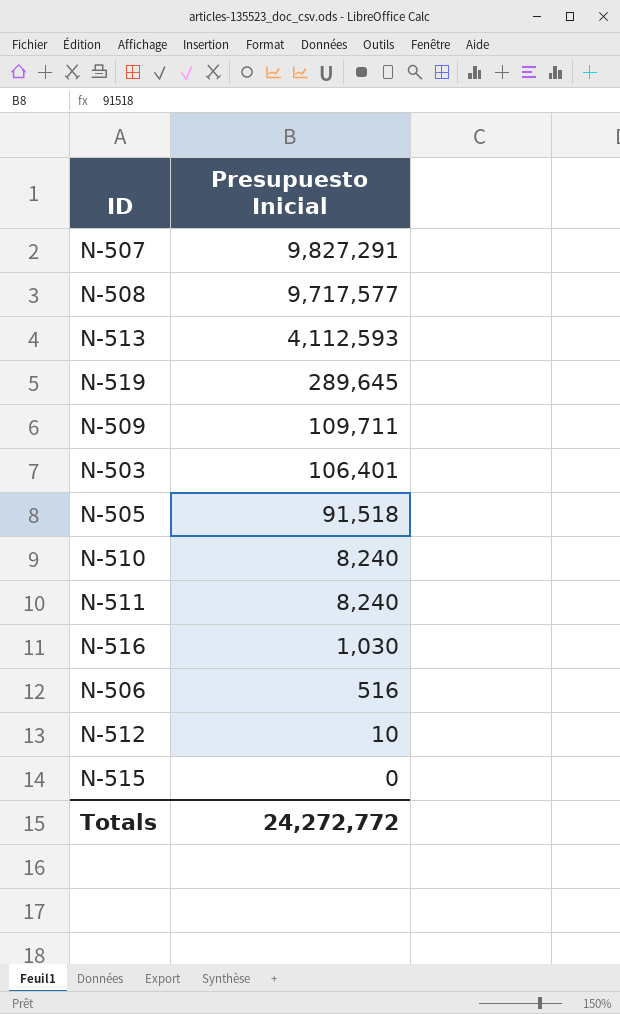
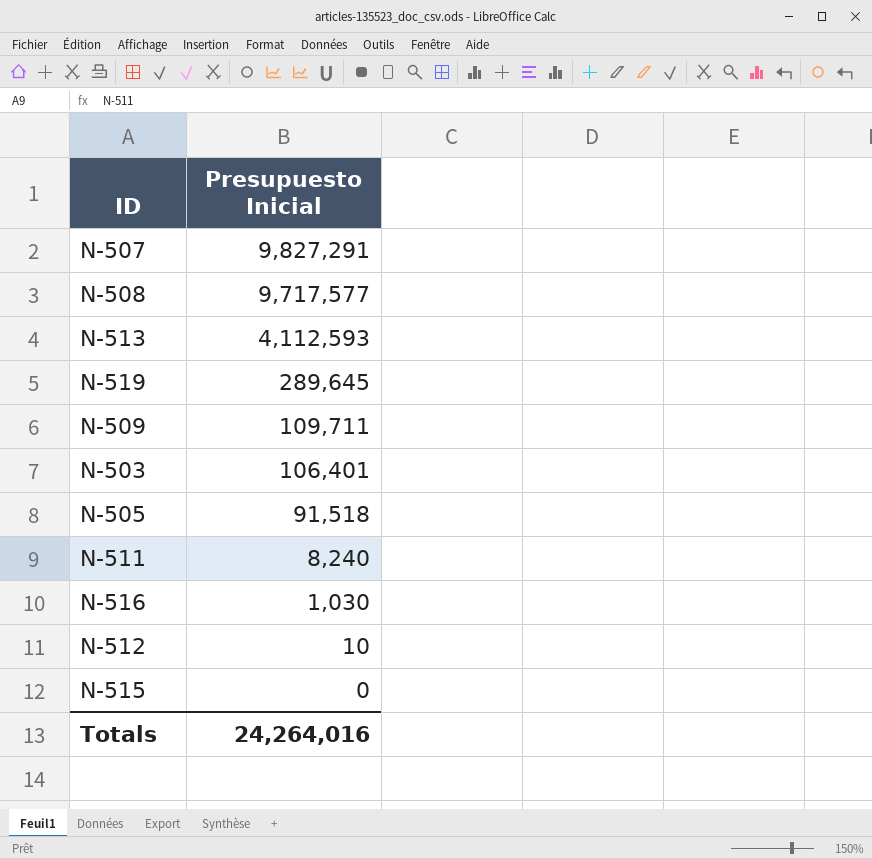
row N-510: 8,240 -> none
row N-506: 516 -> none
Totals | Presupuesto Inicial: 24,272,772 -> 24,264,016

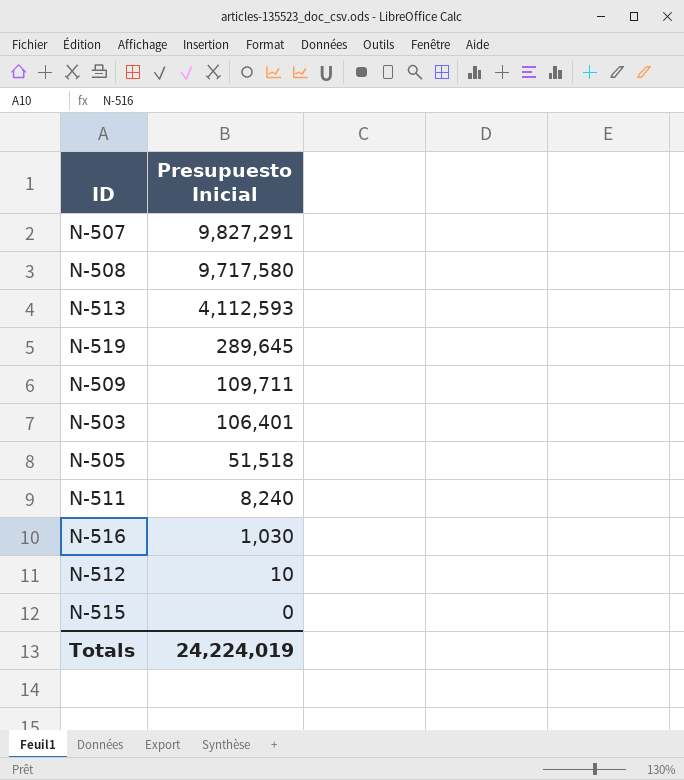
N-508 | Presupuesto Inicial: 9,717,577 -> 9,717,580
N-505 | Presupuesto Inicial: 91,518 -> 51,518
Totals | Presupuesto Inicial: 24,264,016 -> 24,224,019

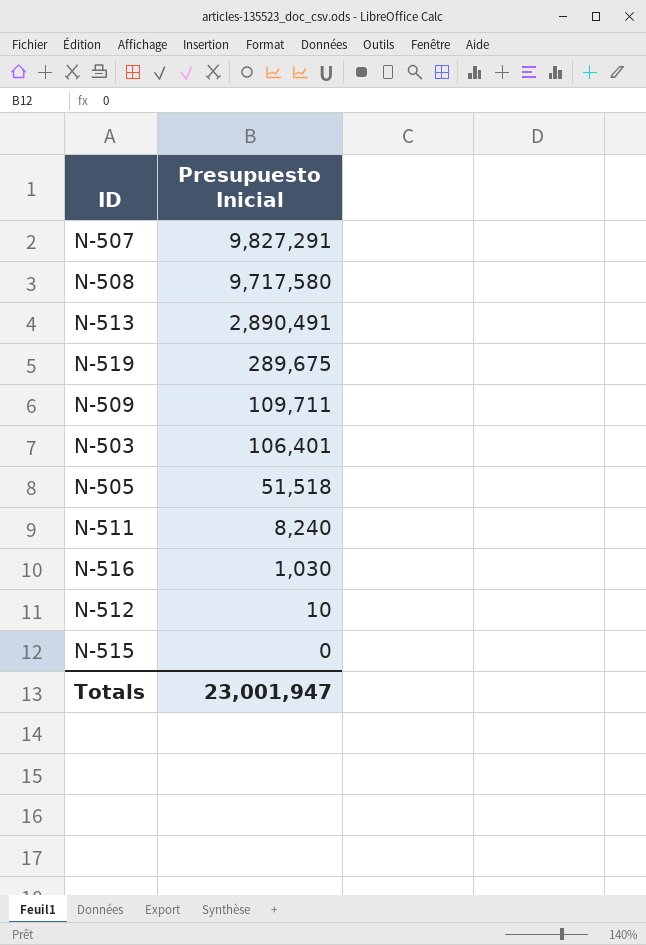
N-513 | Presupuesto Inicial: 4,112,593 -> 2,890,491
N-519 | Presupuesto Inicial: 289,645 -> 289,675
Totals | Presupuesto Inicial: 24,224,019 -> 23,001,947

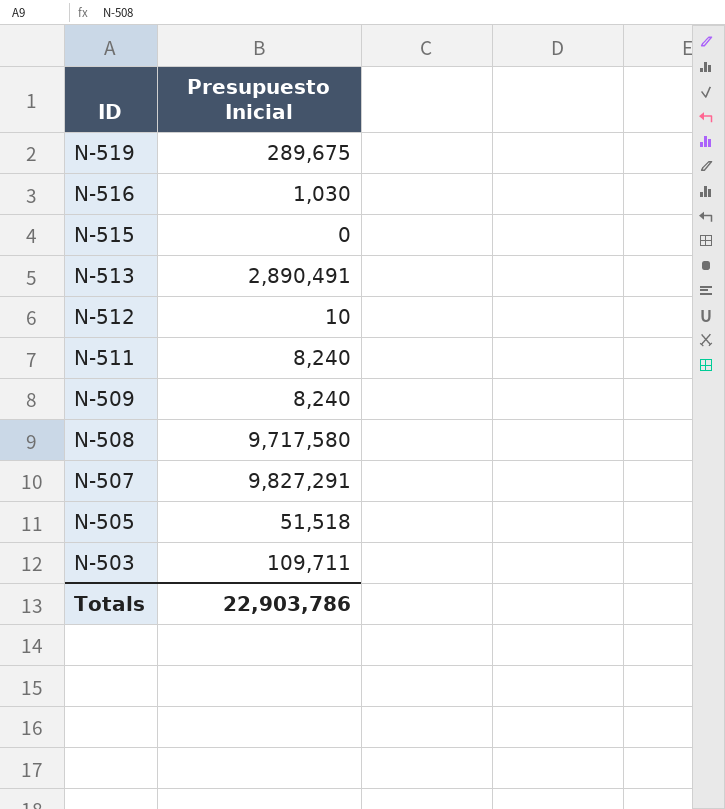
row order: Presupuesto Inicial descending -> ID descending
N-509 | Presupuesto Inicial: 109,711 -> 8,240
N-503 | Presupuesto Inicial: 106,401 -> 109,711
Totals | Presupuesto Inicial: 23,001,947 -> 22,903,786

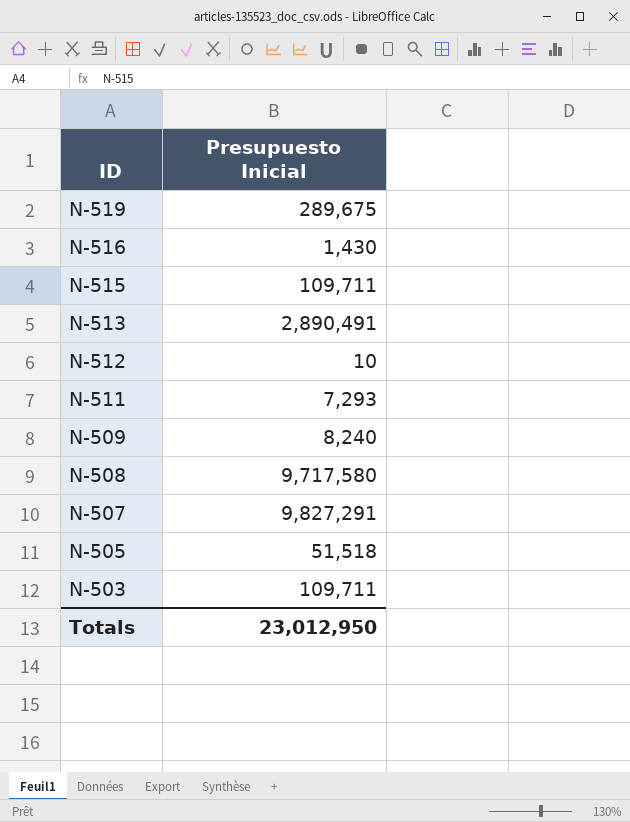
N-516 | Presupuesto Inicial: 1,030 -> 1,430
N-515 | Presupuesto Inicial: 0 -> 109,711
N-511 | Presupuesto Inicial: 8,240 -> 7,293
Totals | Presupuesto Inicial: 22,903,786 -> 23,012,950

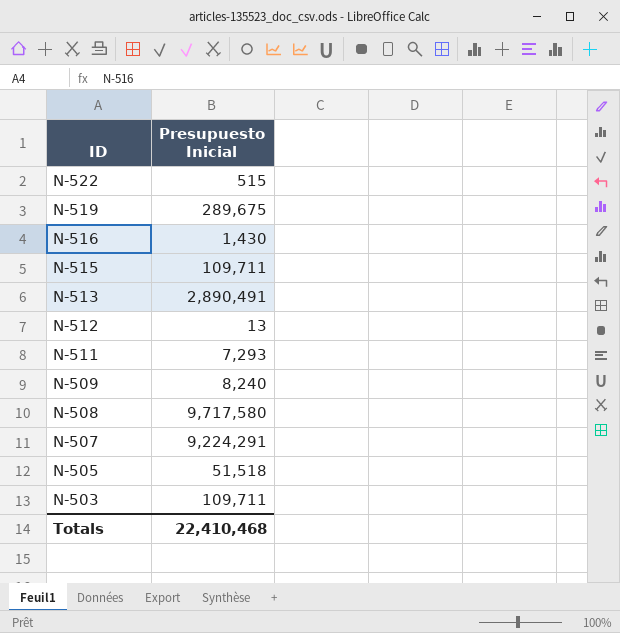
row N-522: none -> 515
N-512 | Presupuesto Inicial: 10 -> 13
N-507 | Presupuesto Inicial: 9,827,291 -> 9,224,291
Totals | Presupuesto Inicial: 23,012,950 -> 22,410,468

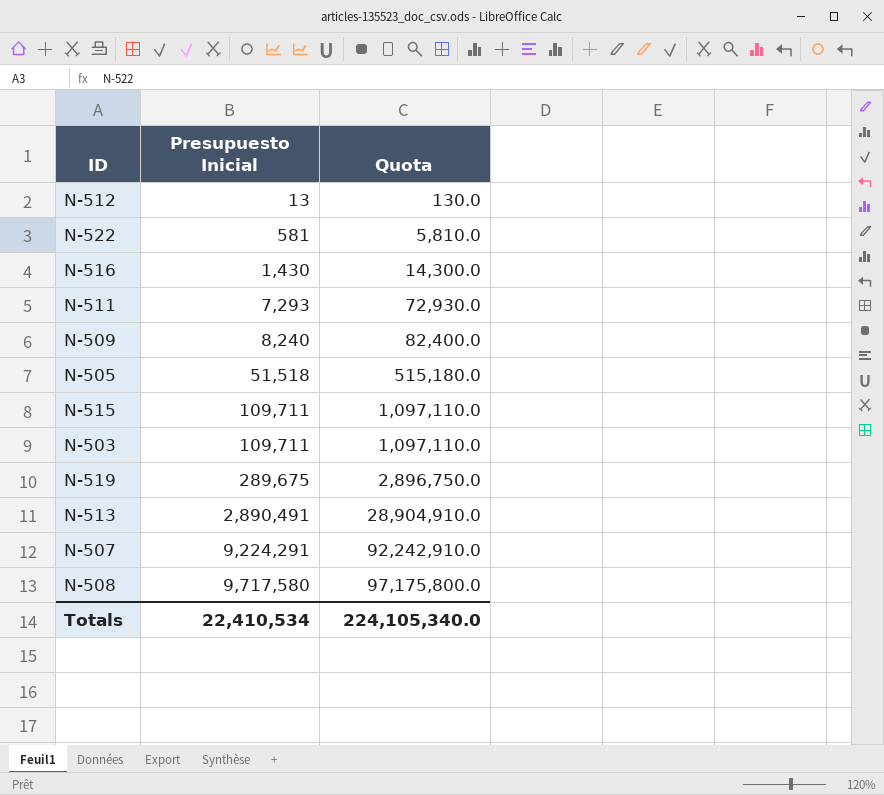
row order: ID descending -> Presupuesto Inicial ascending
column Quota | formula: none -> [Presupuesto Inicial] * 10
N-522 | Presupuesto Inicial: 515 -> 581
Totals | Presupuesto Inicial: 22,410,468 -> 22,410,534

